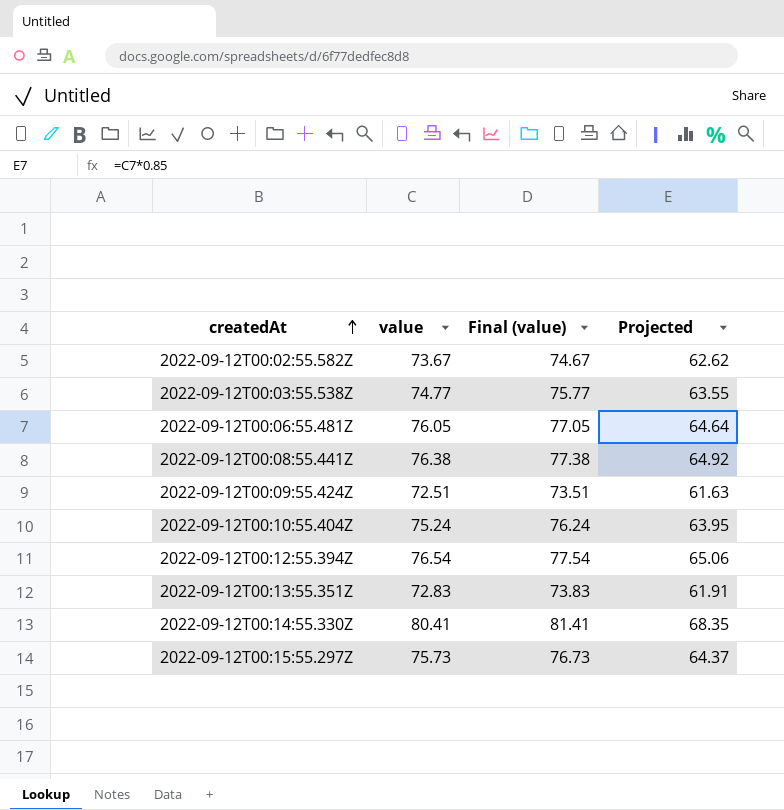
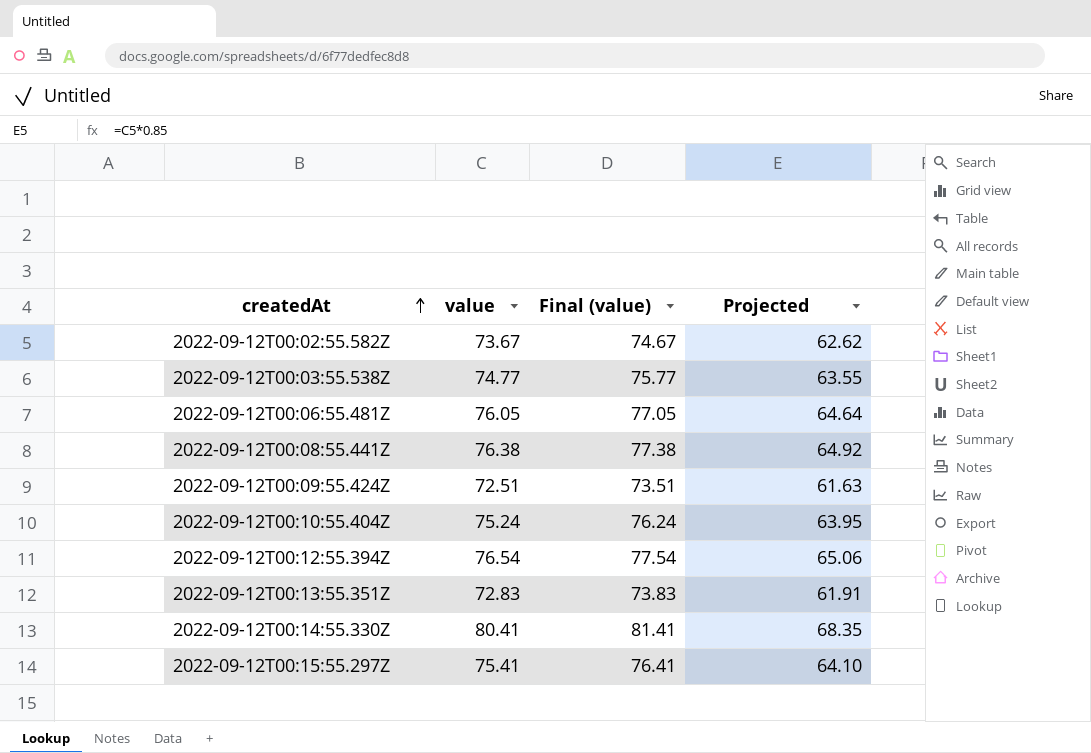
2022-09-12T00:15:55.297Z | value: 75.73 -> 75.41
2022-09-12T00:15:55.297Z | Final (value): 76.73 -> 76.41
2022-09-12T00:15:55.297Z | Projected: 64.37 -> 64.10

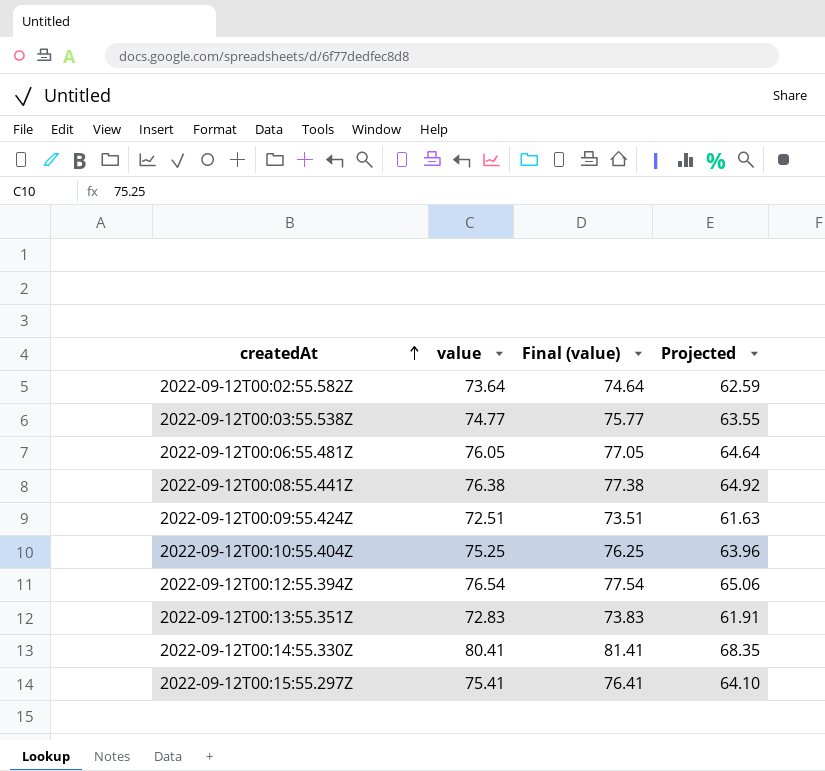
2022-09-12T00:02:55.582Z | value: 73.67 -> 73.64
2022-09-12T00:02:55.582Z | Final (value): 74.67 -> 74.64
2022-09-12T00:02:55.582Z | Projected: 62.62 -> 62.59
2022-09-12T00:10:55.404Z | value: 75.24 -> 75.25
2022-09-12T00:10:55.404Z | Final (value): 76.24 -> 76.25
2022-09-12T00:10:55.404Z | Projected: 63.95 -> 63.96

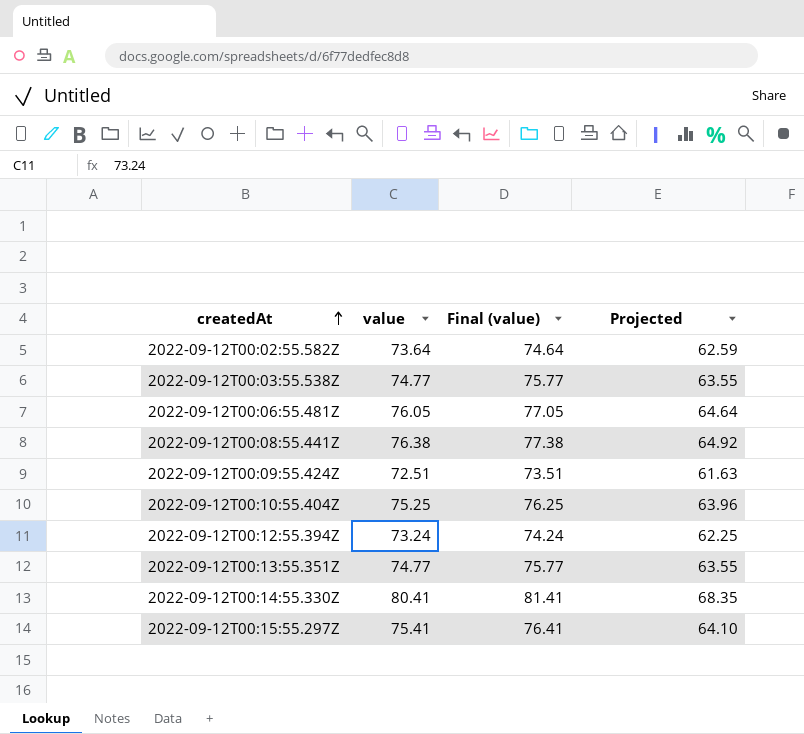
2022-09-12T00:12:55.394Z | value: 76.54 -> 73.24
2022-09-12T00:12:55.394Z | Final (value): 77.54 -> 74.24
2022-09-12T00:12:55.394Z | Projected: 65.06 -> 62.25
2022-09-12T00:13:55.351Z | value: 72.83 -> 74.77
2022-09-12T00:13:55.351Z | Final (value): 73.83 -> 75.77
2022-09-12T00:13:55.351Z | Projected: 61.91 -> 63.55

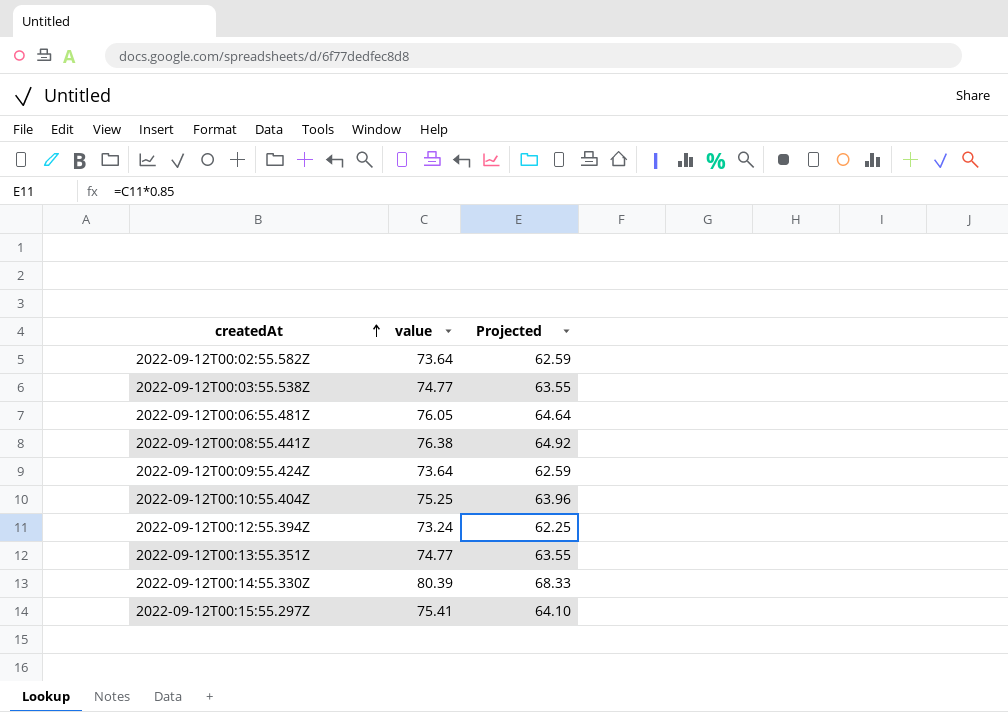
column Final (value) | formula: [value] + 1 -> none
2022-09-12T00:09:55.424Z | value: 72.51 -> 73.64
2022-09-12T00:09:55.424Z | Projected: 61.63 -> 62.59
2022-09-12T00:14:55.330Z | value: 80.41 -> 80.39
2022-09-12T00:14:55.330Z | Projected: 68.35 -> 68.33

